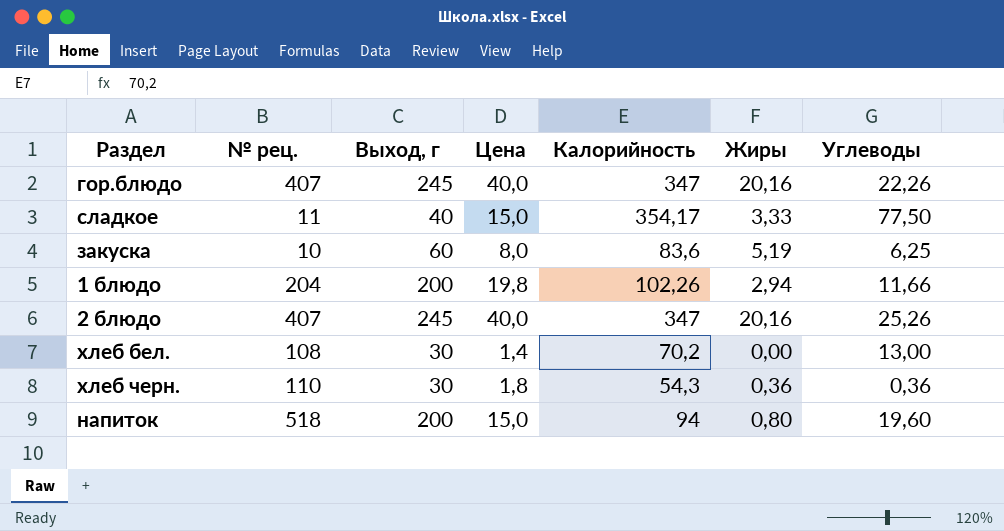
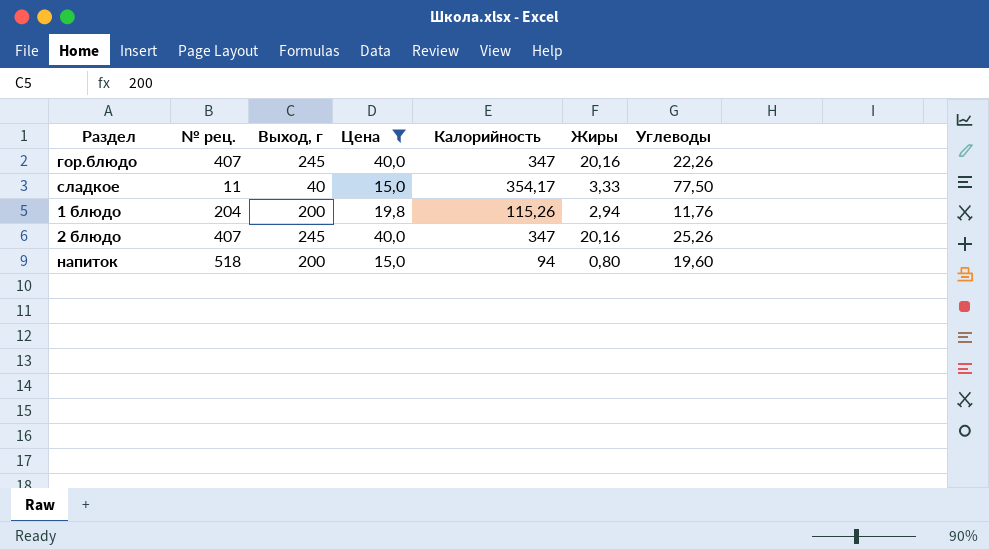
filter: none -> Цена >= 15,0
1 блюдо | Калорийность: 102,26 -> 115,26
1 блюдо | Углеводы: 11,66 -> 11,76

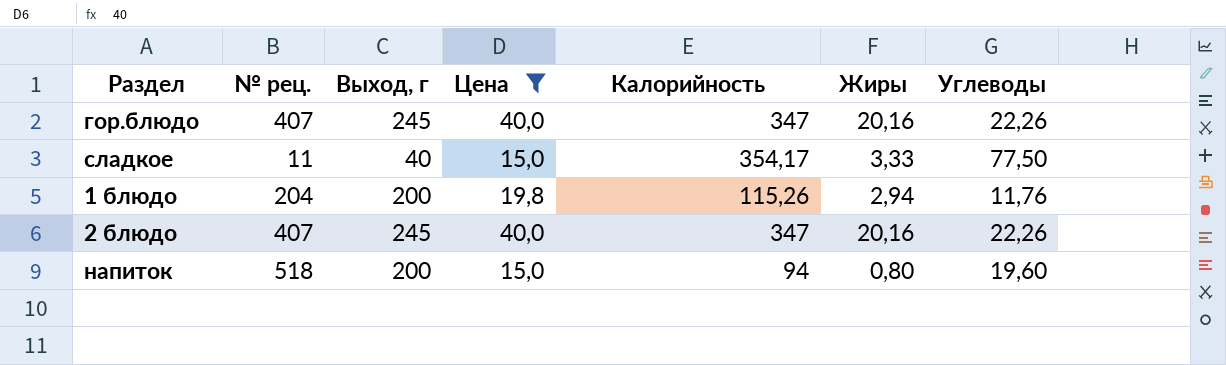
2 блюдо | Углеводы: 25,26 -> 22,26

